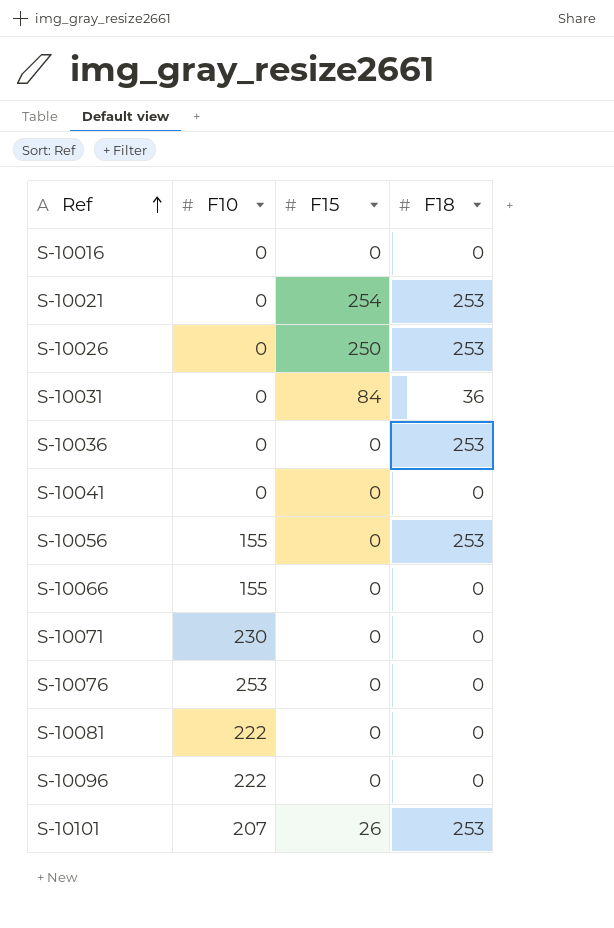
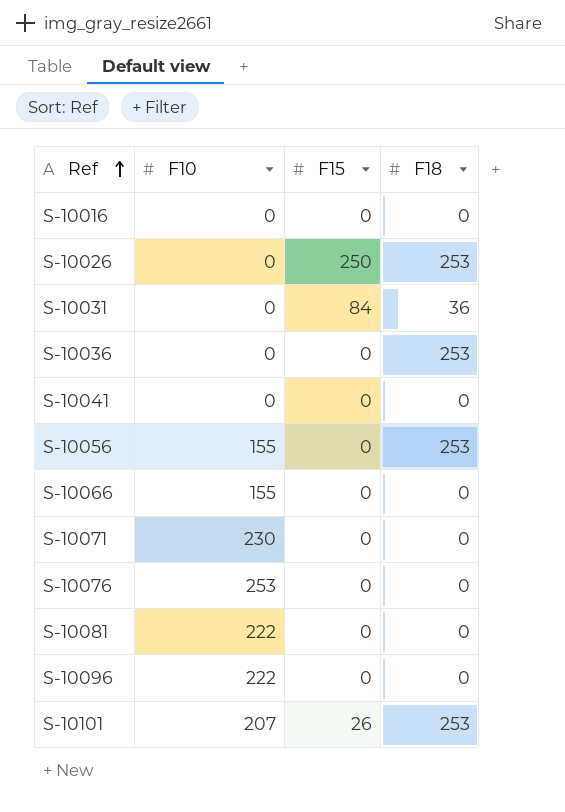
row S-10021: 0 | 254 | 253 -> none

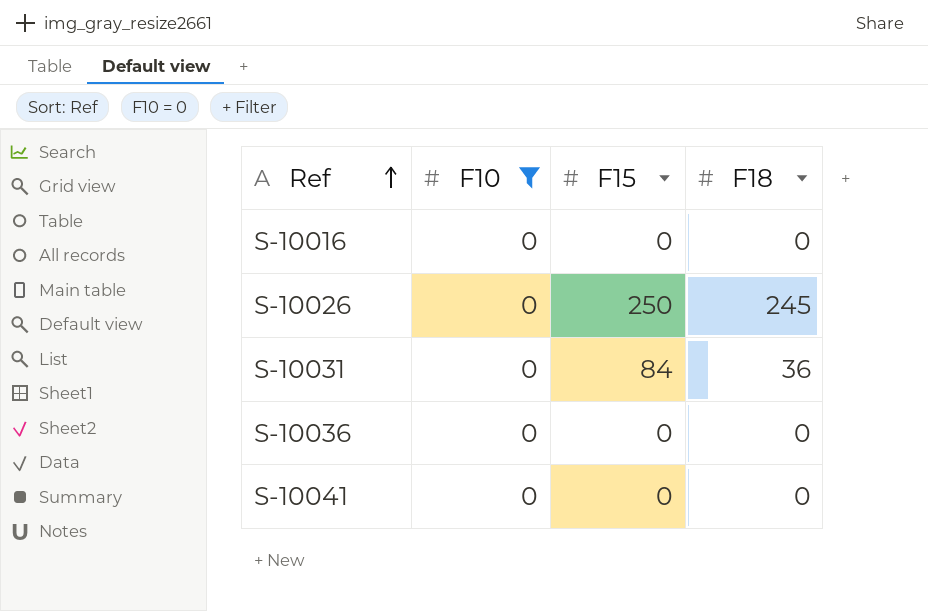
filter: none -> F10 = 0
S-10026 | F18: 253 -> 245
S-10036 | F18: 253 -> 0

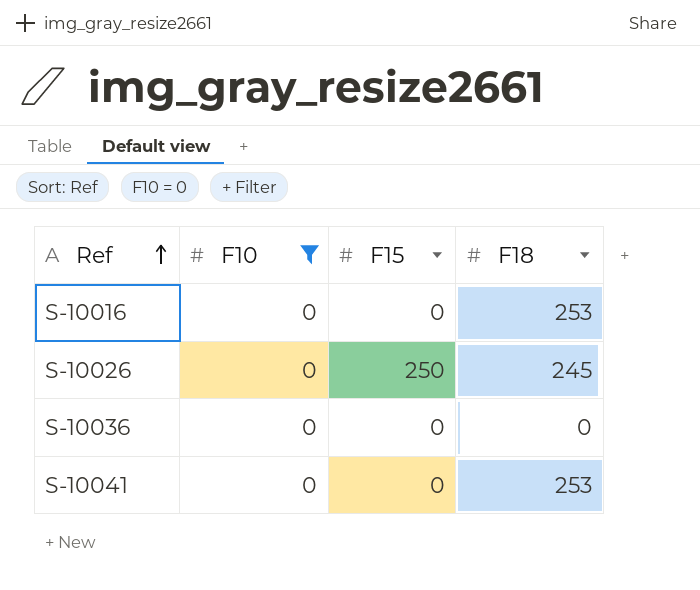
row S-10031: 0 | 84 | 36 -> none
S-10016 | F18: 0 -> 253
S-10041 | F18: 0 -> 253

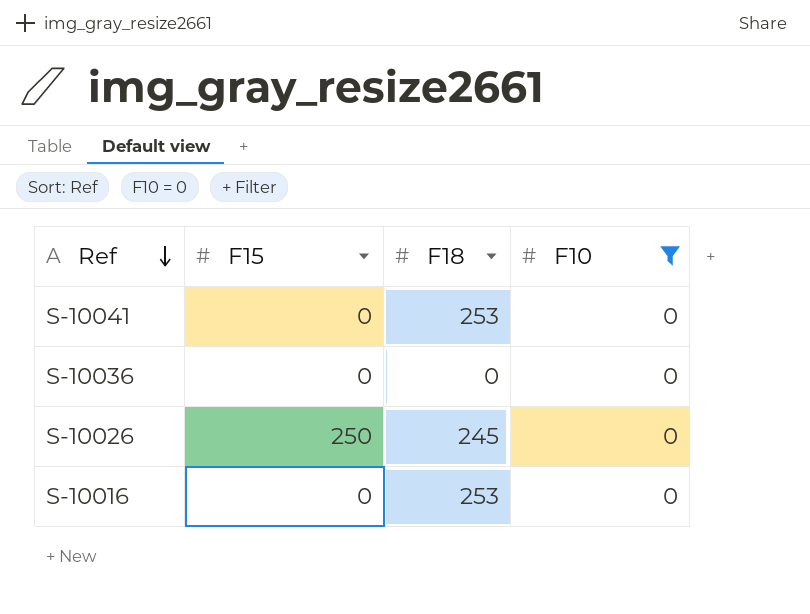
row order: Ref ascending -> Ref descending
column F10 | position: 2 -> 4

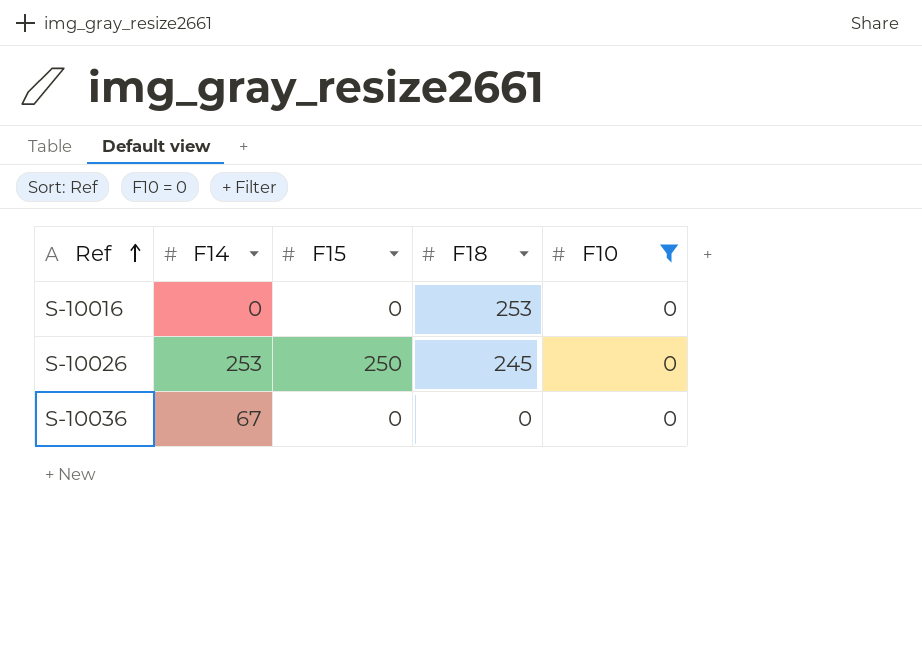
row order: Ref descending -> Ref ascending
column F14 | position: none -> 2
row S-10041: 0 | 253 | 0 -> none

